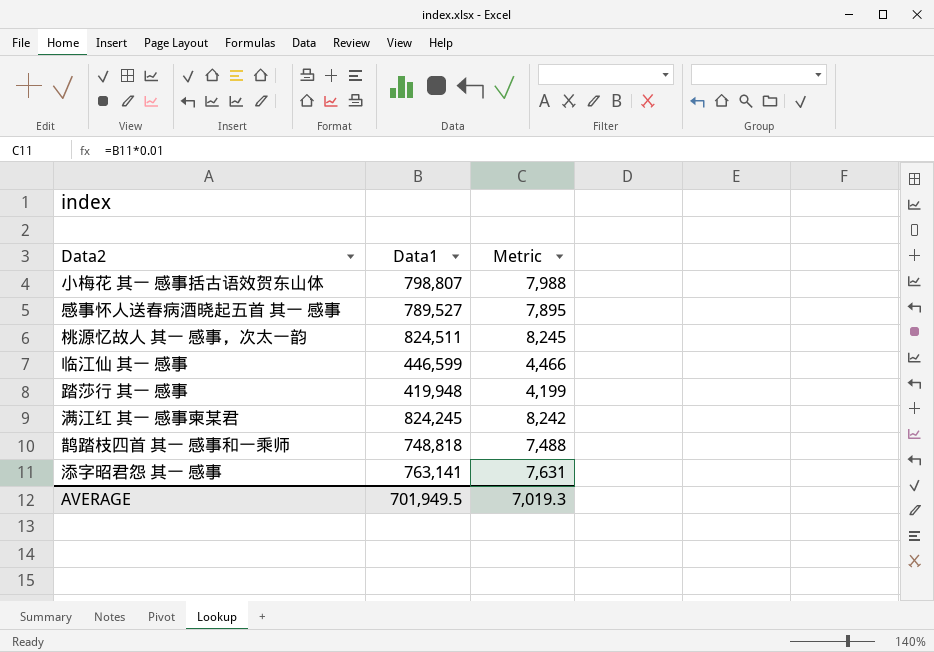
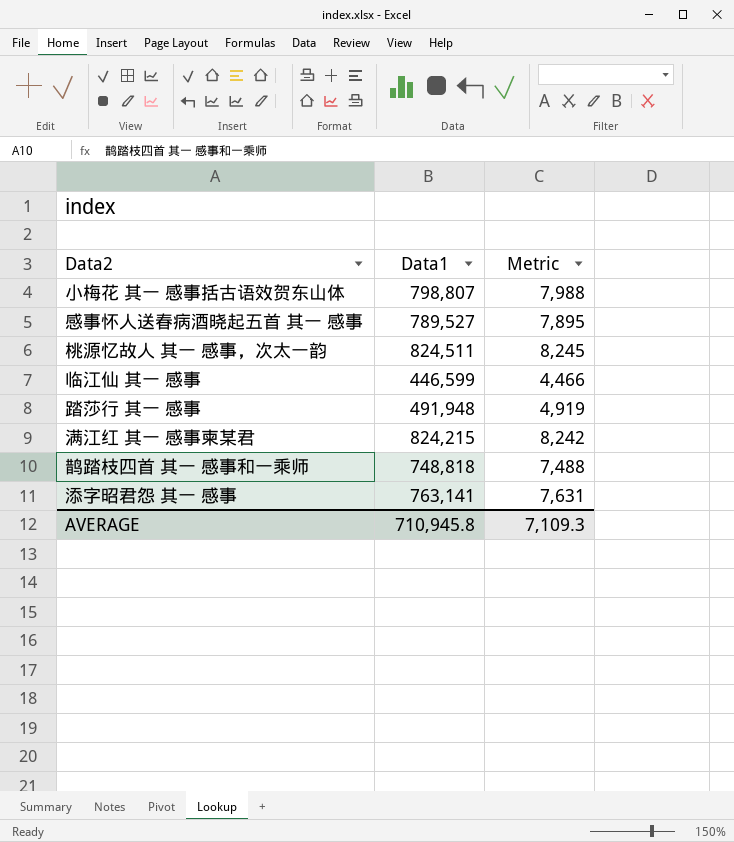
踏莎行 其一 感事 | Data1: 419,948 -> 491,948
踏莎行 其一 感事 | Metric: 4,199 -> 4,919
满江红 其一 感事柬某君 | Data1: 824,245 -> 824,215
AVERAGE | Data1: 701,949.5 -> 710,945.8
AVERAGE | Metric: 7,019.3 -> 7,109.3

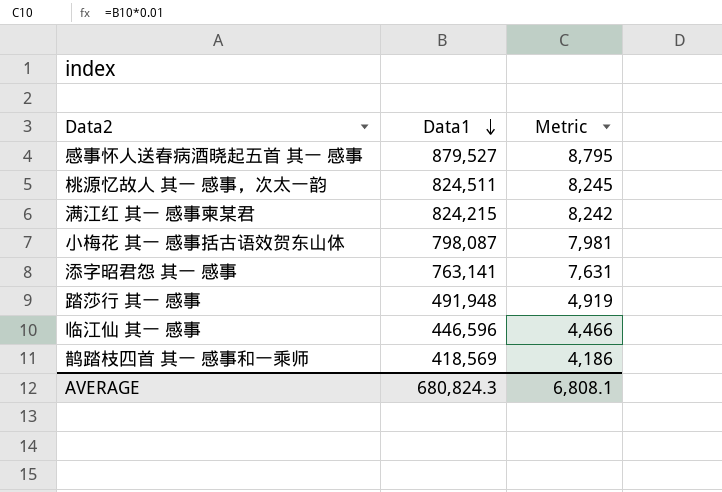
row order: none -> Data1 descending
感事怀人送春病酒晓起五首 其一 感事 | Data1: 789,527 -> 879,527
感事怀人送春病酒晓起五首 其一 感事 | Metric: 7,895 -> 8,795
小梅花 其一 感事括古语效贺东山体 | Data1: 798,807 -> 798,087
小梅花 其一 感事括古语效贺东山体 | Metric: 7,988 -> 7,981
临江仙 其一 感事 | Data1: 446,599 -> 446,596
鹊踏枝四首 其一 感事和一乘师 | Data1: 748,818 -> 418,569
鹊踏枝四首 其一 感事和一乘师 | Metric: 7,488 -> 4,186
AVERAGE | Data1: 710,945.8 -> 680,824.3
AVERAGE | Metric: 7,109.3 -> 6,808.1

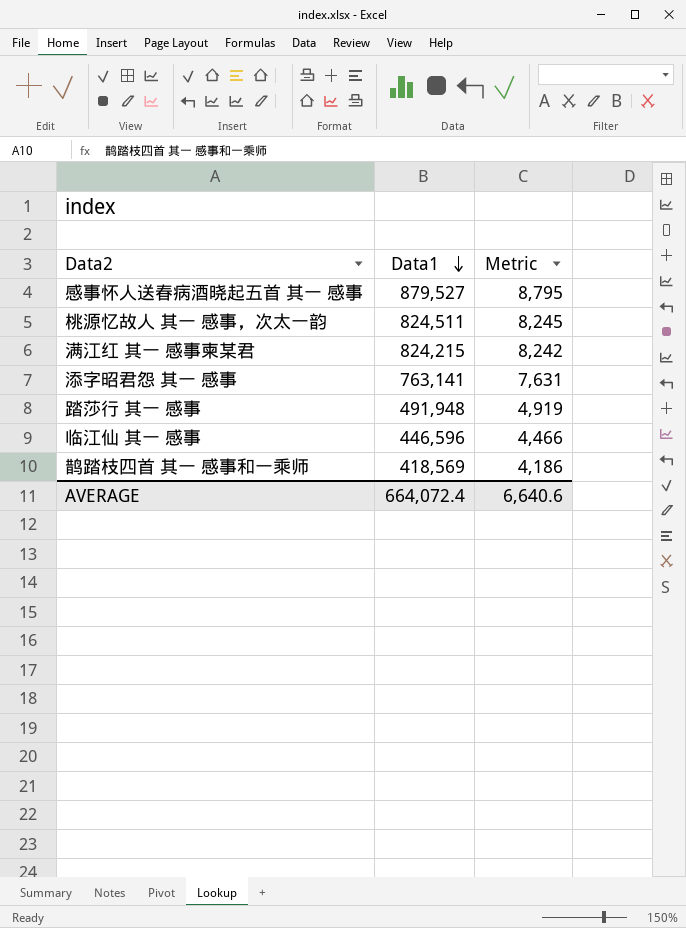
row 小梅花 其一 感事括古语效贺东山体: 798,087 | 7,981 -> none
AVERAGE | Data1: 680,824.3 -> 664,072.4
AVERAGE | Metric: 6,808.1 -> 6,640.6

